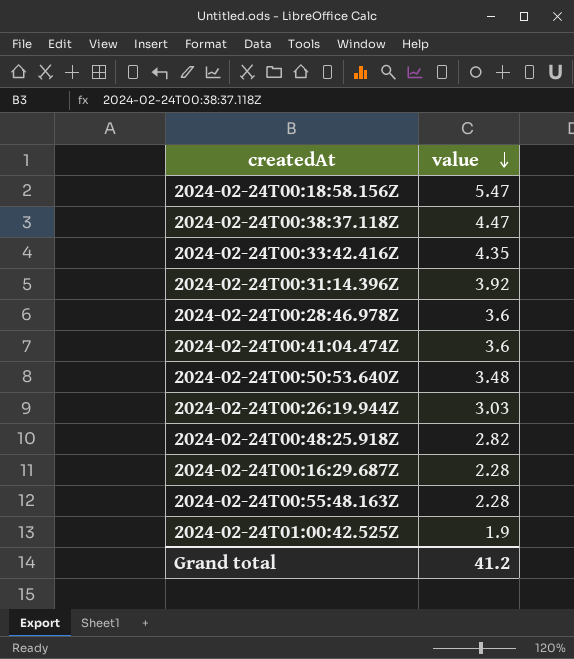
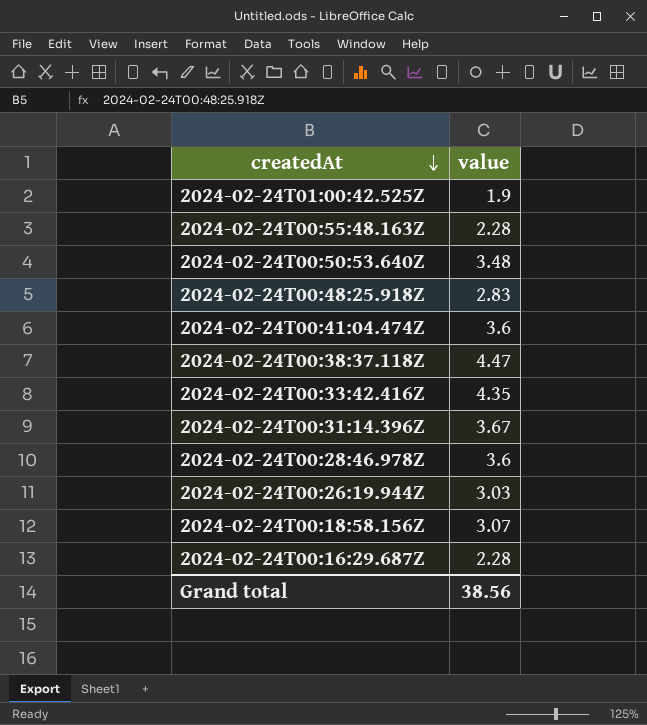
row order: value descending -> createdAt descending
2024-02-24T00:48:25.918Z | value: 2.82 -> 2.83
2024-02-24T00:31:14.396Z | value: 3.92 -> 3.67
2024-02-24T00:18:58.156Z | value: 5.47 -> 3.07
Grand total | value: 41.2 -> 38.56

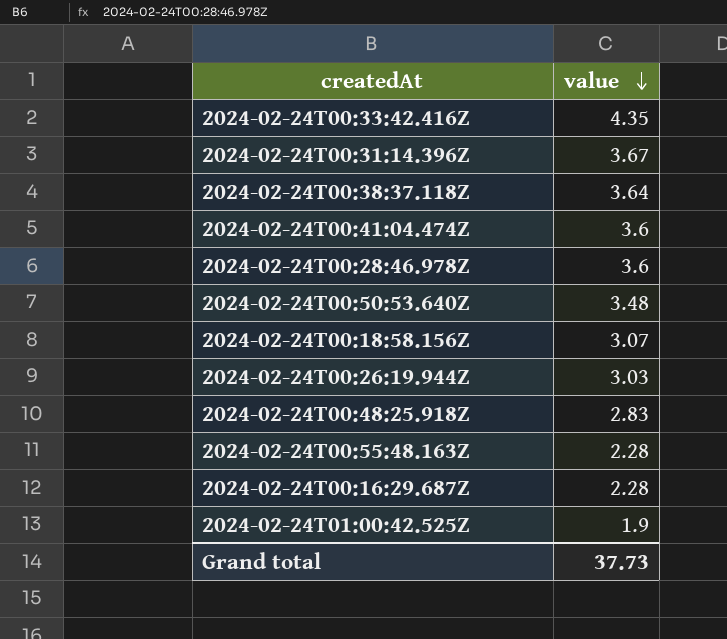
row order: createdAt descending -> value descending
2024-02-24T00:38:37.118Z | value: 4.47 -> 3.64
Grand total | value: 38.56 -> 37.73

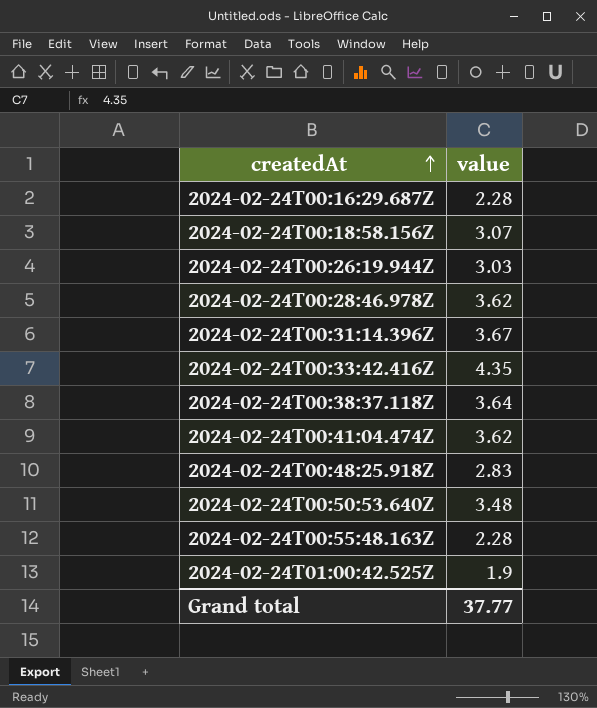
row order: value descending -> createdAt ascending
2024-02-24T00:28:46.978Z | value: 3.6 -> 3.62
2024-02-24T00:41:04.474Z | value: 3.6 -> 3.62
Grand total | value: 37.73 -> 37.77

